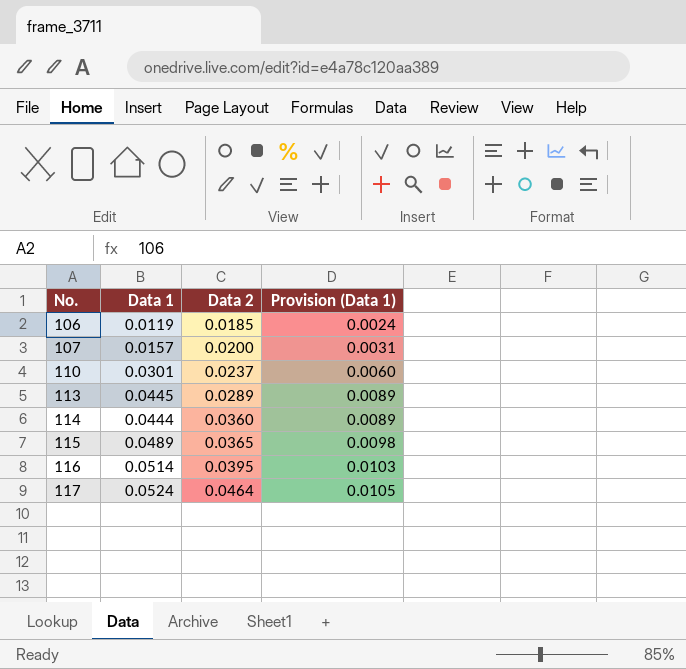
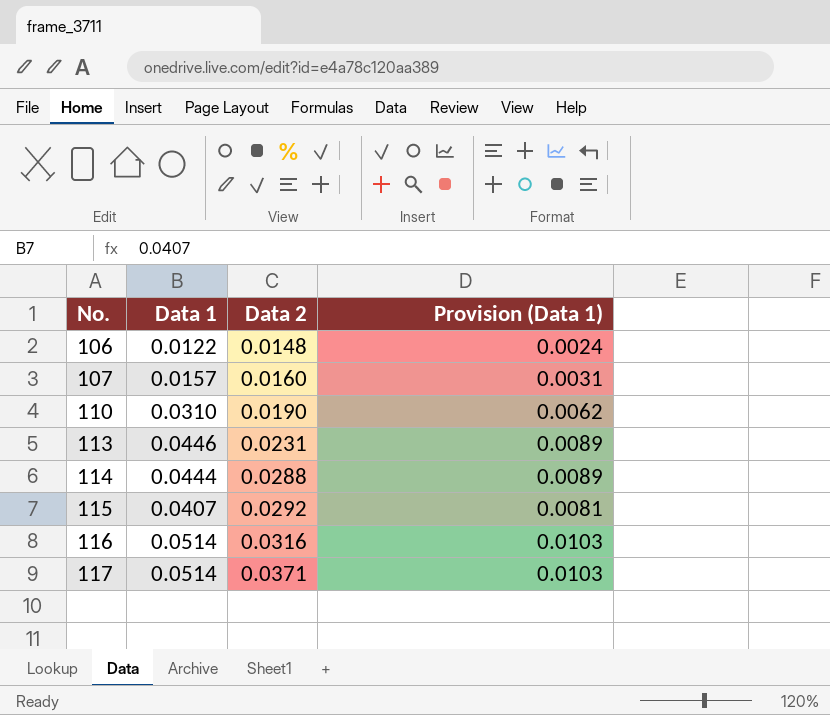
106 | Data 1: 0.0119 -> 0.0122
106 | Data 2: 0.0185 -> 0.0148
107 | Data 2: 0.0200 -> 0.0160
110 | Data 1: 0.0301 -> 0.0310
110 | Data 2: 0.0237 -> 0.0190
110 | Provision (Data 1): 0.0060 -> 0.0062
113 | Data 1: 0.0445 -> 0.0446
113 | Data 2: 0.0289 -> 0.0231
114 | Data 2: 0.0360 -> 0.0288
115 | Data 1: 0.0489 -> 0.0407
115 | Data 2: 0.0365 -> 0.0292
115 | Provision (Data 1): 0.0098 -> 0.0081
116 | Data 2: 0.0395 -> 0.0316
117 | Data 1: 0.0524 -> 0.0514
117 | Data 2: 0.0464 -> 0.0371
117 | Provision (Data 1): 0.0105 -> 0.0103

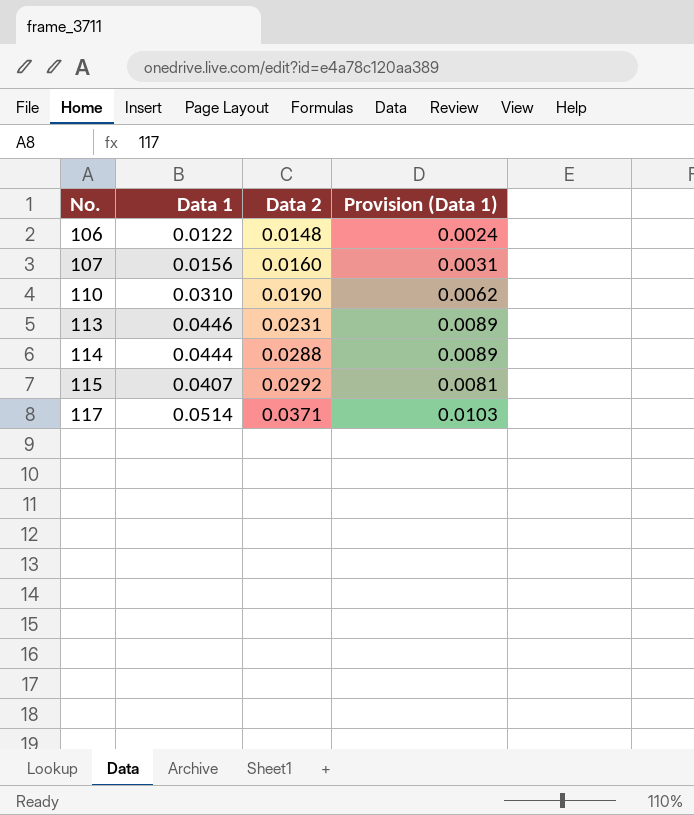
row 116: 0.0514 | 0.0316 | 0.0103 -> none
107 | Data 1: 0.0157 -> 0.0156

